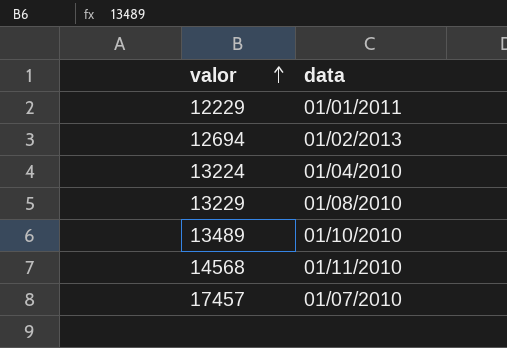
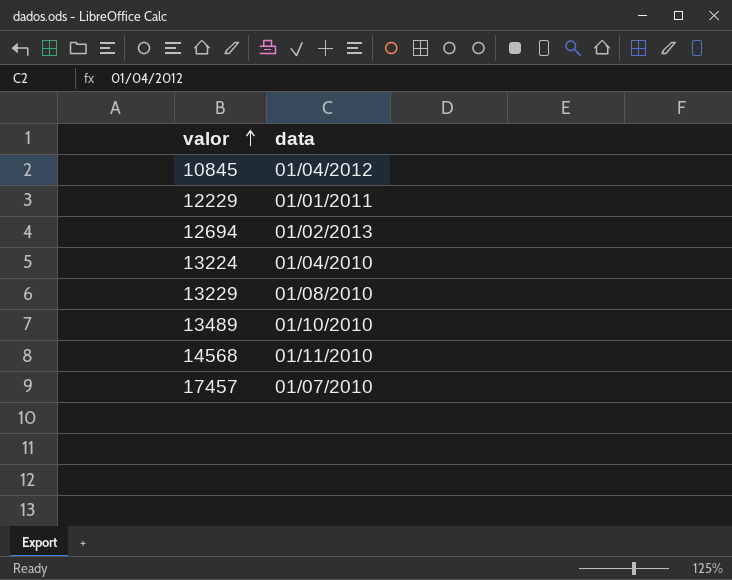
row 10845: none -> 01/04/2012

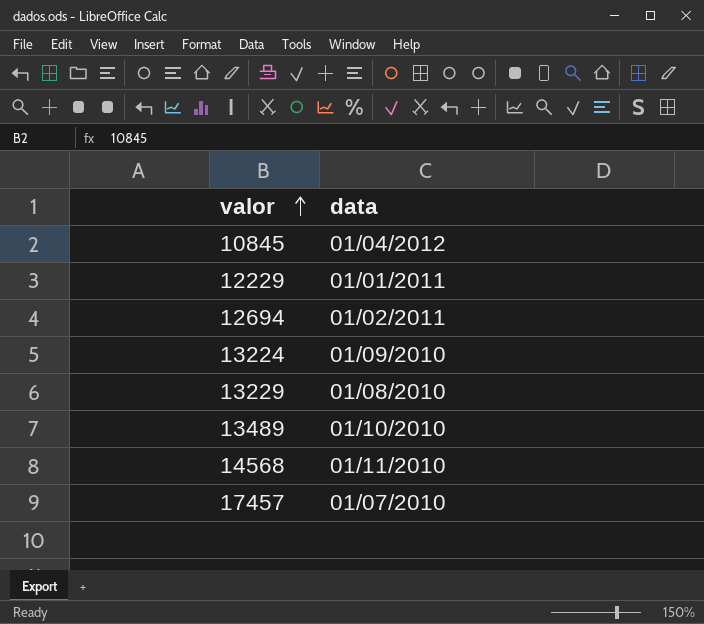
12694 | data: 01/02/2013 -> 01/02/2011
13224 | data: 01/04/2010 -> 01/09/2010

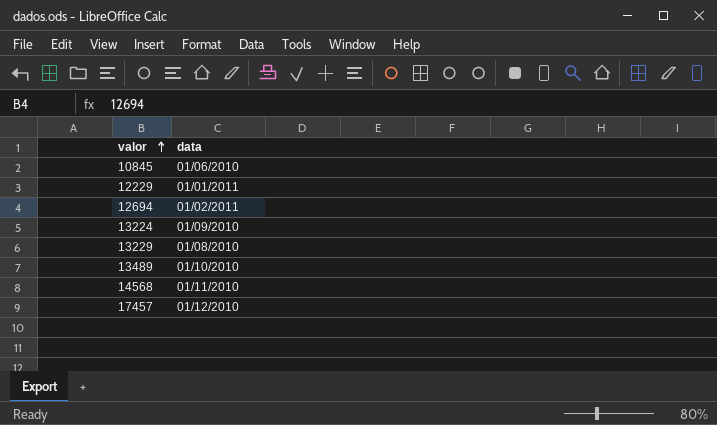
10845 | data: 01/04/2012 -> 01/06/2010
17457 | data: 01/07/2010 -> 01/12/2010

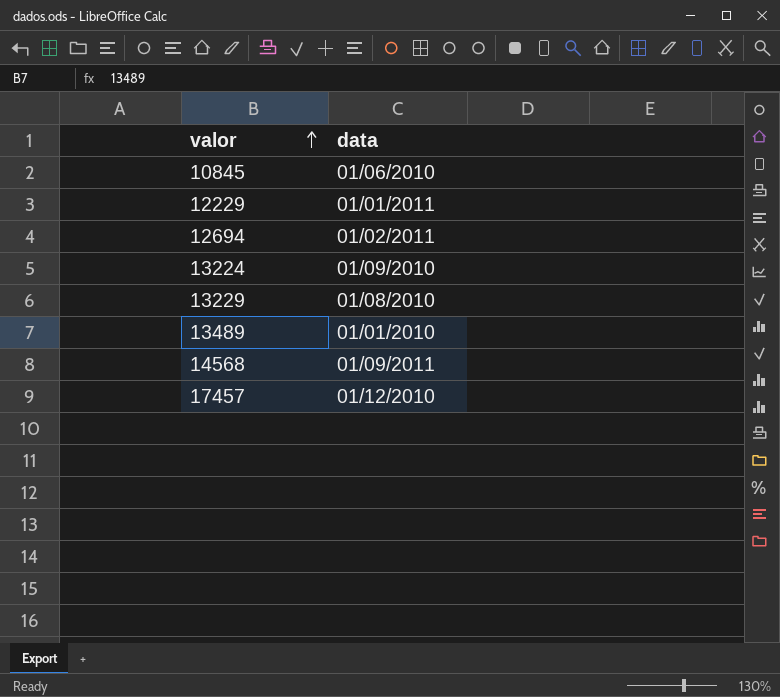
13489 | data: 01/10/2010 -> 01/01/2010
14568 | data: 01/11/2010 -> 01/09/2011

